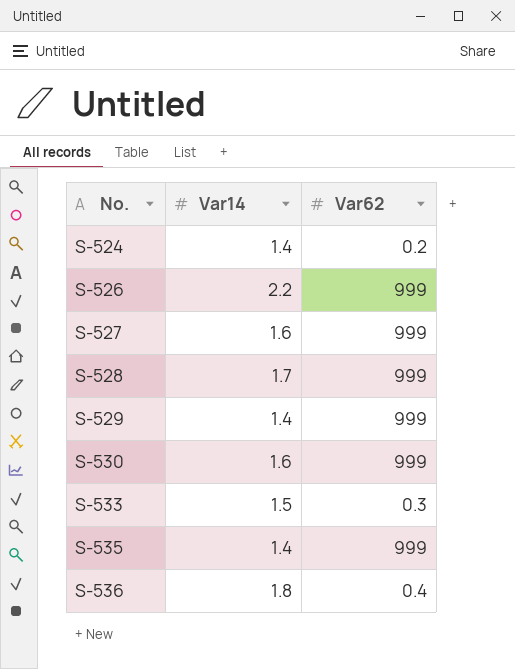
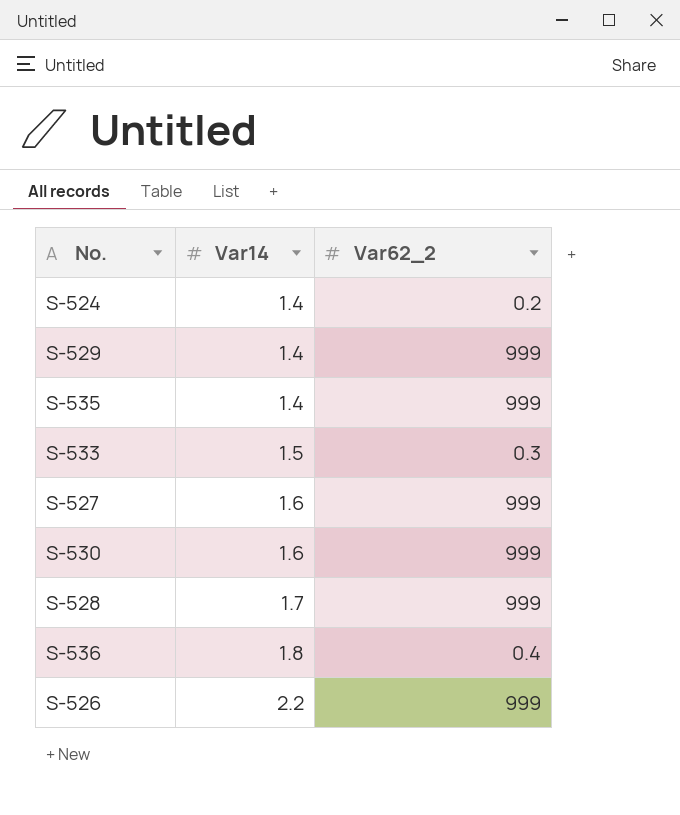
row order: No. ascending -> Var14 ascending
column name: Var62 -> Var62_2

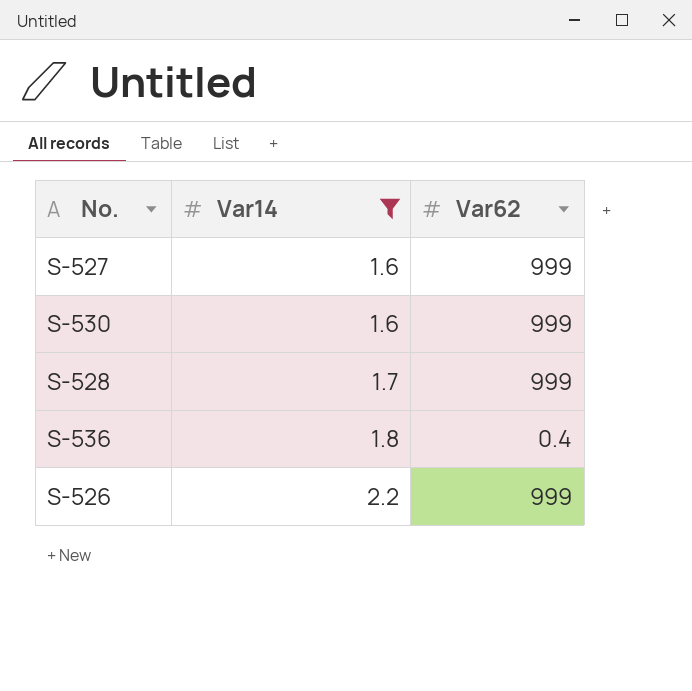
filter: none -> Var14 >= 1.6
column name: Var62_2 -> Var62

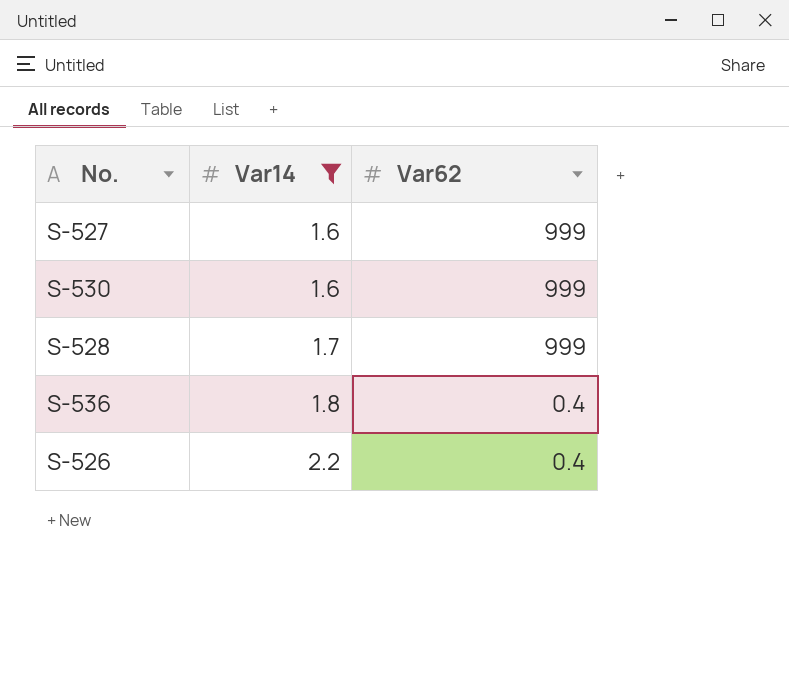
S-526 | Var62: 999 -> 0.4

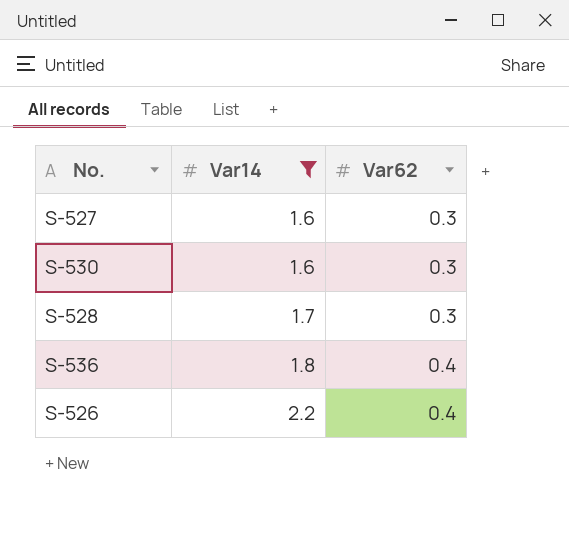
S-527 | Var62: 999 -> 0.3
S-530 | Var62: 999 -> 0.3
S-528 | Var62: 999 -> 0.3

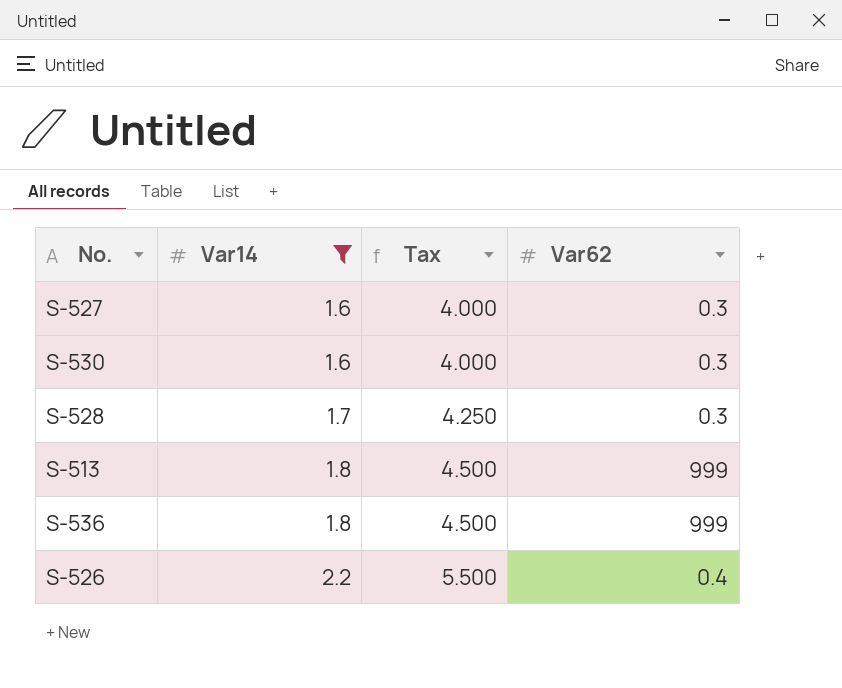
column Tax | formula: none -> [Var14] * 2.5
row S-513: none -> 1.8 | 4.500 | 999
S-536 | Var62: 0.4 -> 999

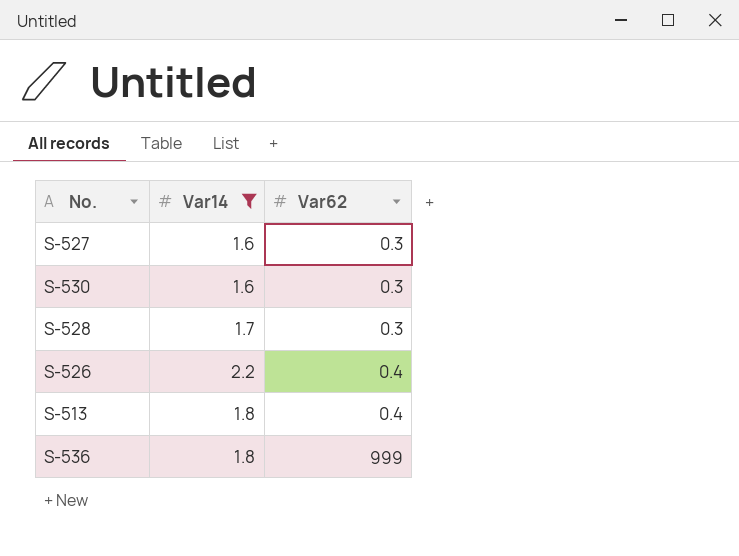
row order: Var14 ascending -> Var62 ascending
column Tax | formula: [Var14] * 2.5 -> none
S-513 | Var62: 999 -> 0.4

